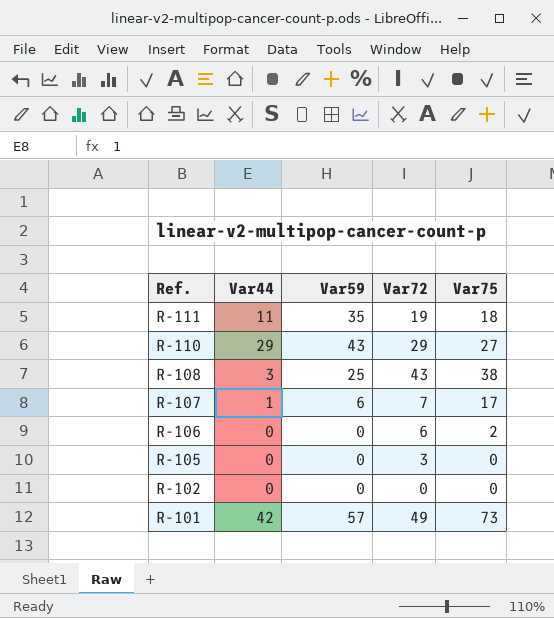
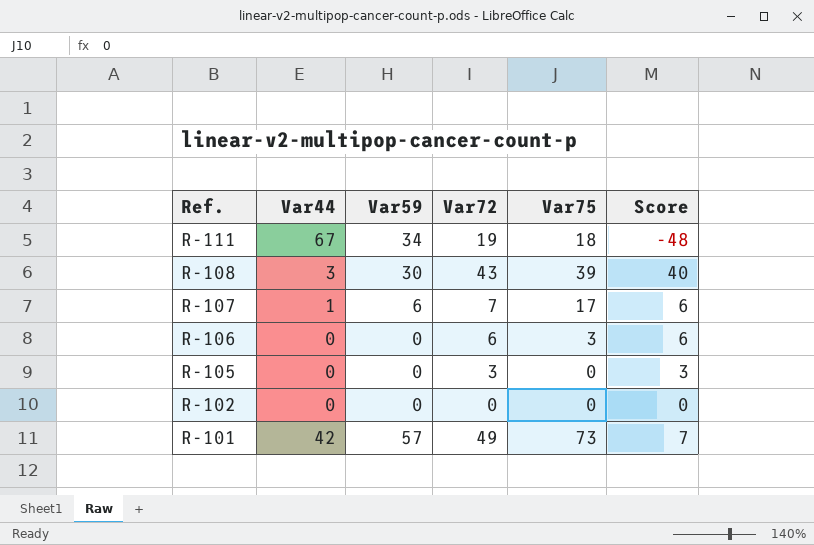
column Score | formula: none -> [Var72] - [Var44]
row R-110: 29 | 43 | 29 | 27 -> none
R-111 | Var44: 11 -> 67
R-111 | Var59: 35 -> 34
R-108 | Var59: 25 -> 30
R-108 | Var75: 38 -> 39
R-106 | Var75: 2 -> 3

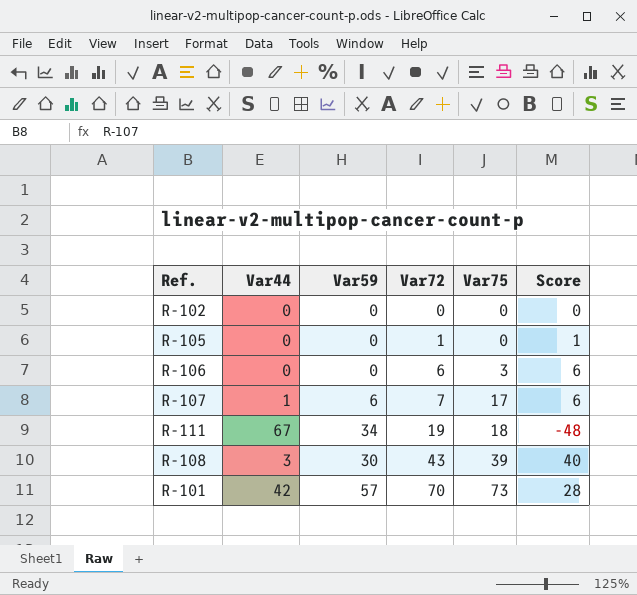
row order: Ref. descending -> Var72 ascending
R-105 | Var72: 3 -> 1
R-105 | Score: 3 -> 1
R-101 | Var72: 49 -> 70
R-101 | Score: 7 -> 28

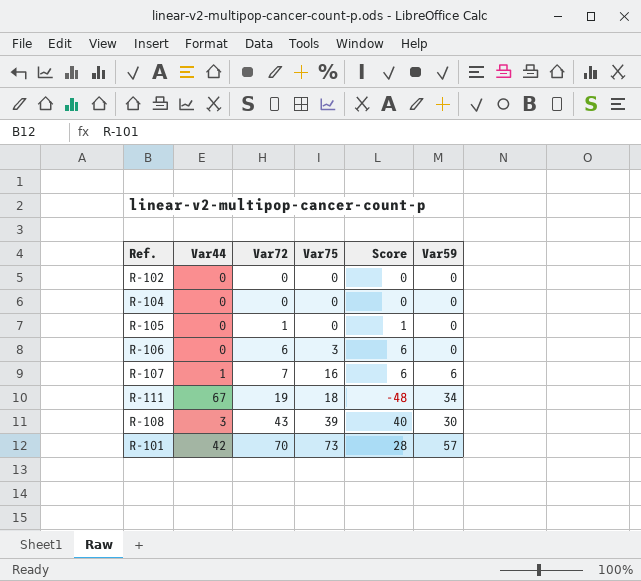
column Var59 | position: 3 -> 6
row R-104: none -> 0 | 0 | 0 | 0 | 0
R-107 | Var75: 17 -> 16

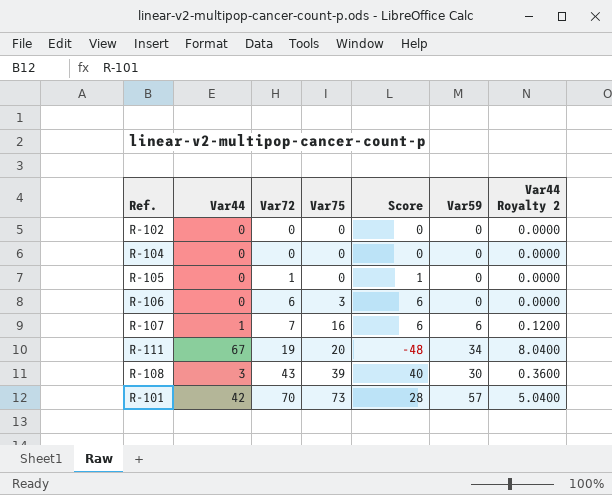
column Var44 Royalty 2 | formula: none -> [Var44] * 0.12
R-111 | Var75: 18 -> 20

